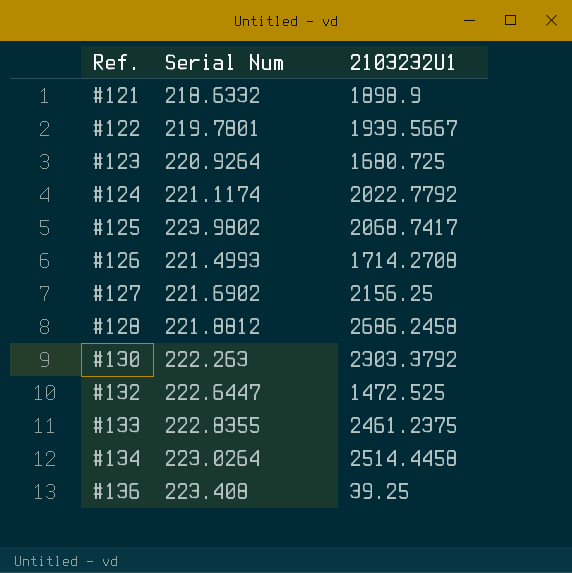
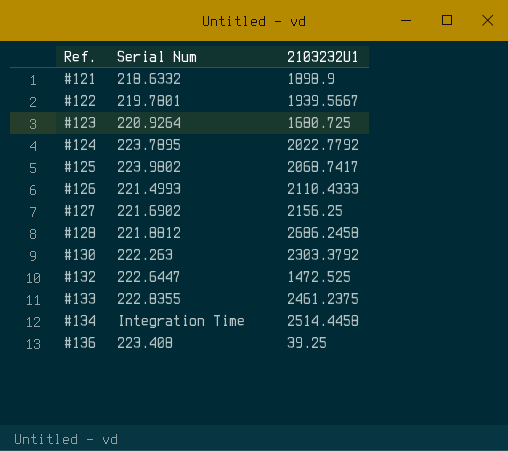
#124 | Serial Num: 221.1174 -> 223.7895
#126 | 2103232U1: 1714.2708 -> 2110.4333
#134 | Serial Num: 223.0264 -> Integration Time

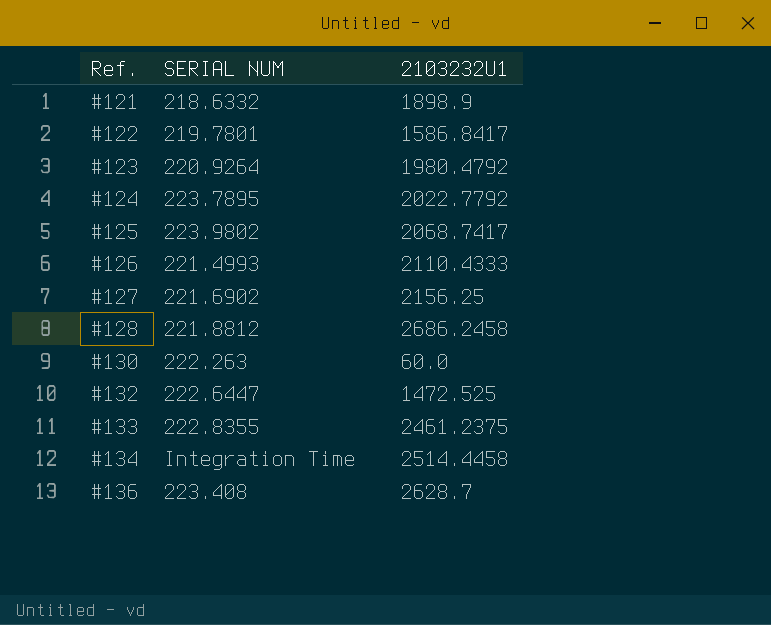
column name: Serial Num -> SERIAL NUM
#122 | 2103232U1: 1939.5667 -> 1586.8417
#123 | 2103232U1: 1680.725 -> 1980.4792
#130 | 2103232U1: 2303.3792 -> 60.0
#136 | 2103232U1: 39.25 -> 2628.7

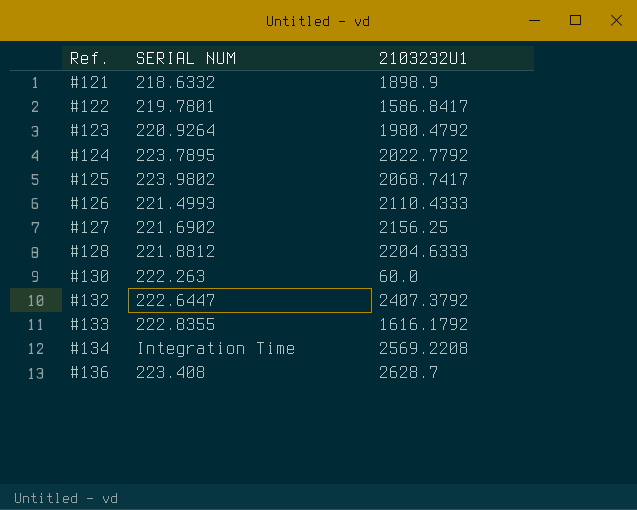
#128 | 2103232U1: 2686.2458 -> 2204.6333
#132 | 2103232U1: 1472.525 -> 2407.3792
#133 | 2103232U1: 2461.2375 -> 1616.1792
#134 | 2103232U1: 2514.4458 -> 2569.2208

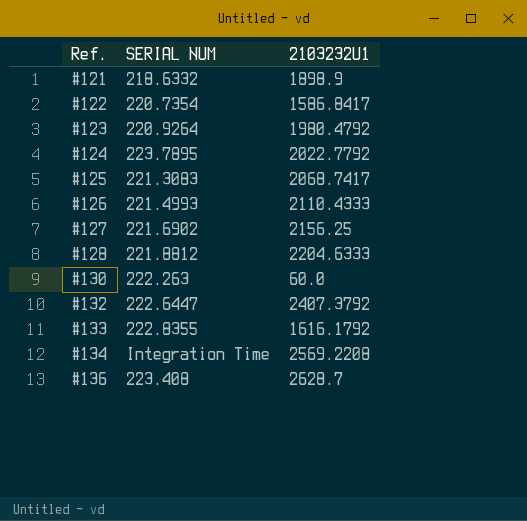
#122 | SERIAL NUM: 219.7801 -> 220.7354
#125 | SERIAL NUM: 223.9802 -> 221.3083

